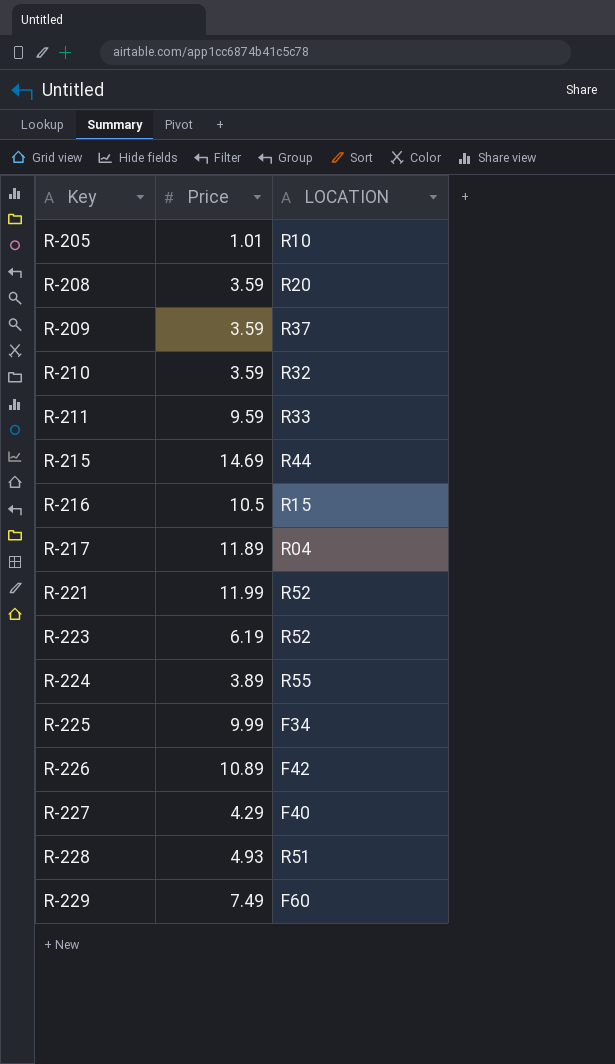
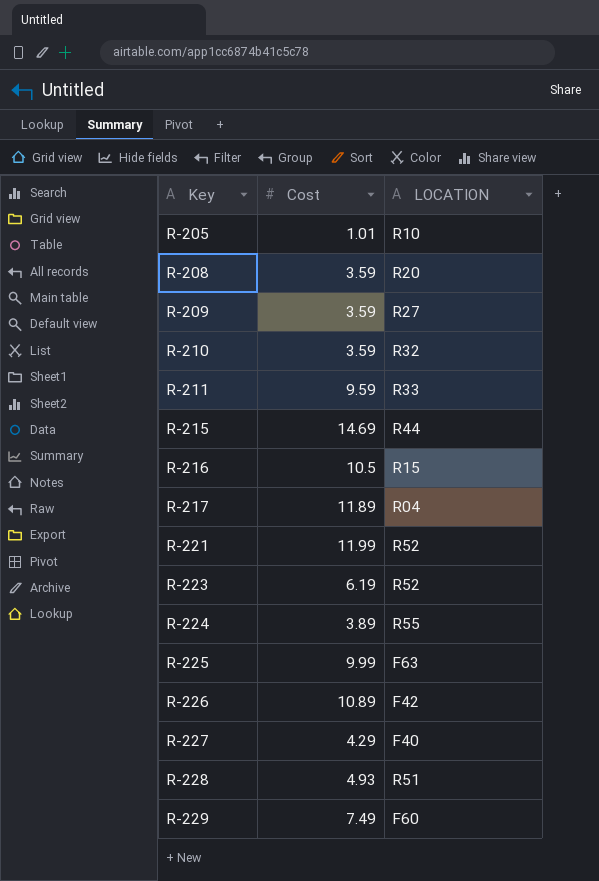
column name: Price -> Cost
R-209 | LOCATION: R37 -> R27
R-225 | LOCATION: F34 -> F63

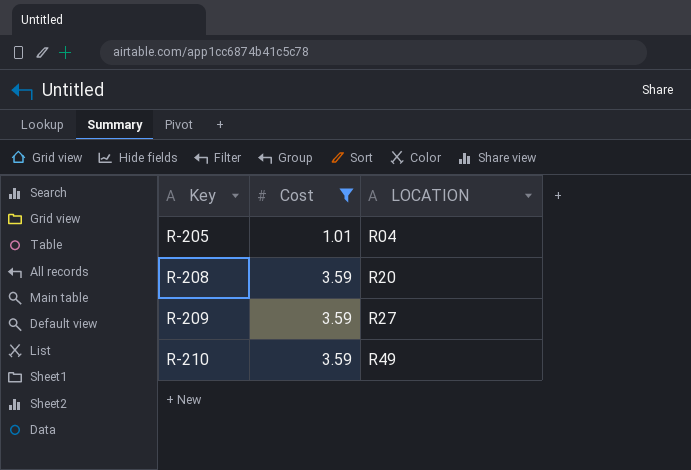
filter: none -> Cost <= 3.59
R-205 | LOCATION: R10 -> R04
R-210 | LOCATION: R32 -> R49

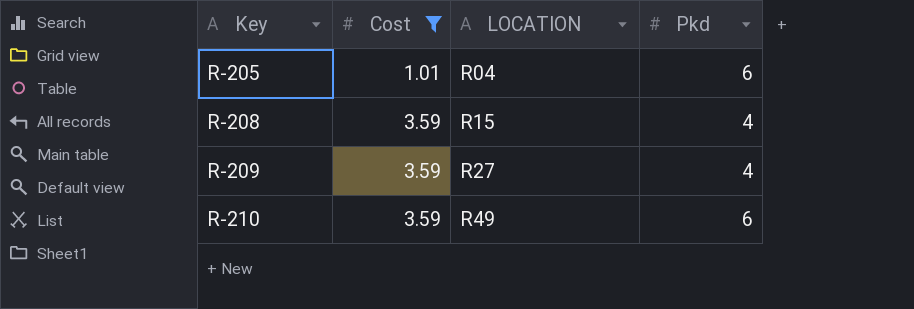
column Pkd | position: none -> 4
R-208 | LOCATION: R20 -> R15

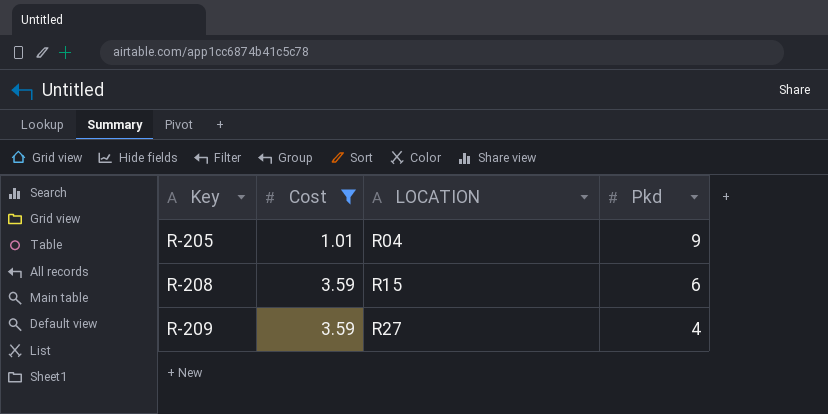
row R-210: 3.59 | R49 | 6 -> none
R-205 | Pkd: 6 -> 9
R-208 | Pkd: 4 -> 6

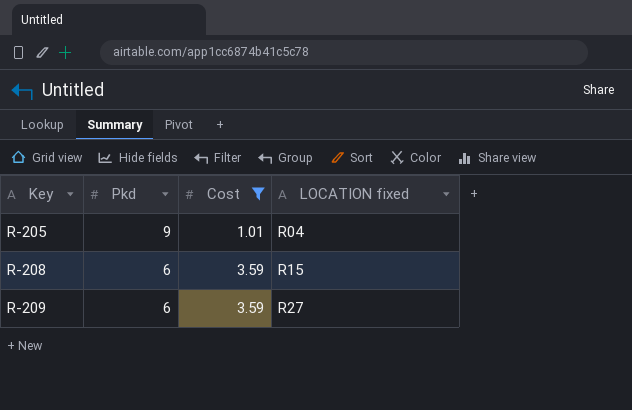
column Pkd | position: 4 -> 2
column name: LOCATION -> LOCATION fixed
R-209 | Pkd: 4 -> 6

